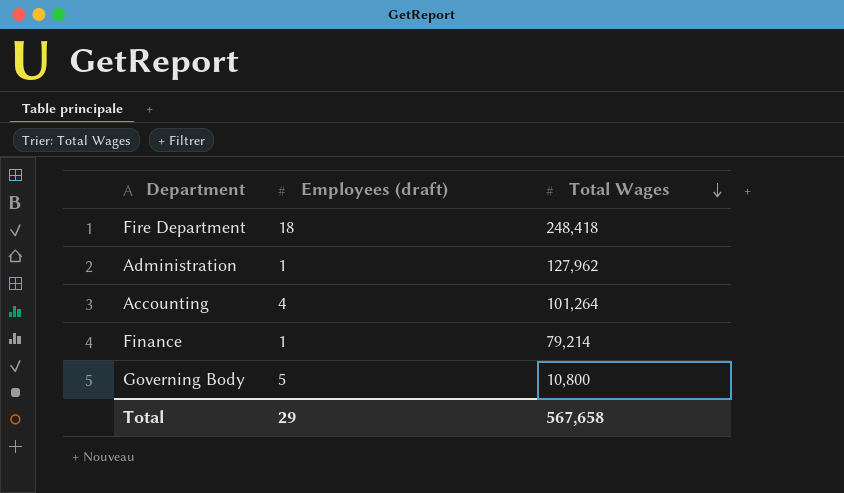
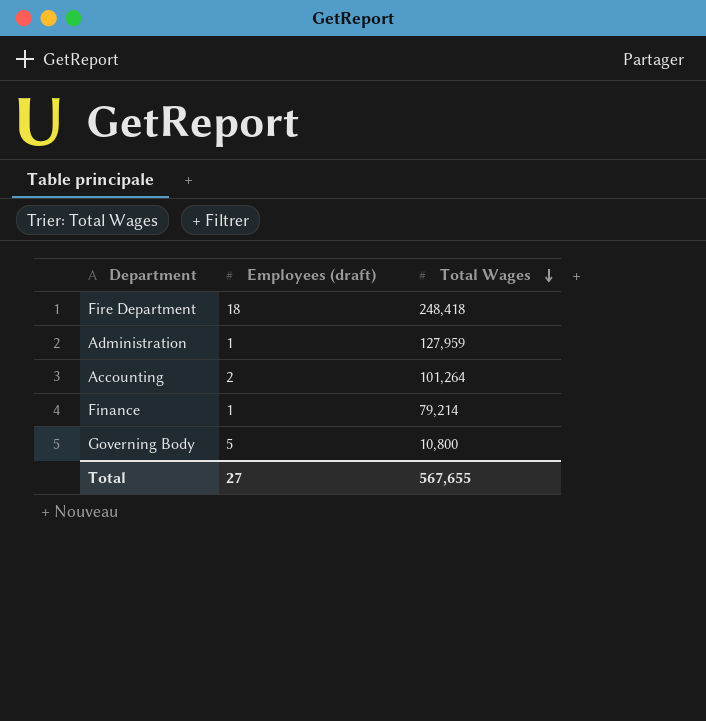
Administration | Total Wages: 127,962 -> 127,959
Accounting | Employees (draft): 4 -> 2
Total | Employees (draft): 29 -> 27
Total | Total Wages: 567,658 -> 567,655

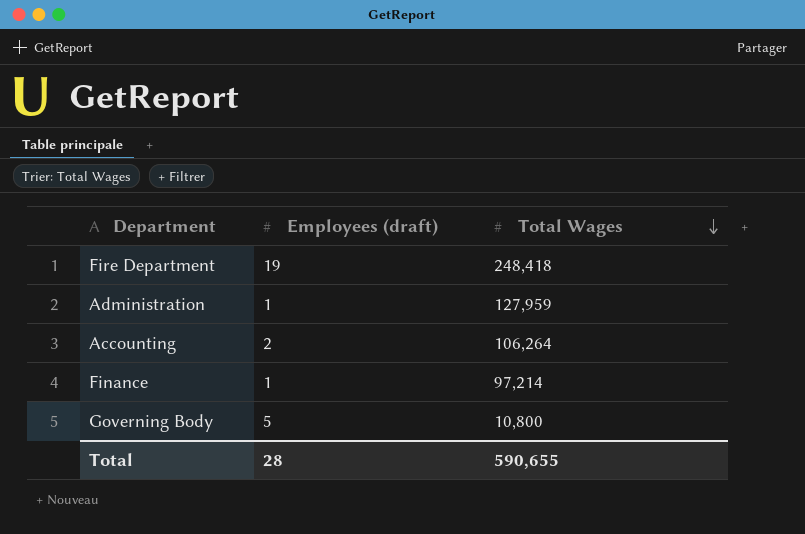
Fire Department | Employees (draft): 18 -> 19
Accounting | Total Wages: 101,264 -> 106,264
Finance | Total Wages: 79,214 -> 97,214
Total | Employees (draft): 27 -> 28
Total | Total Wages: 567,655 -> 590,655

